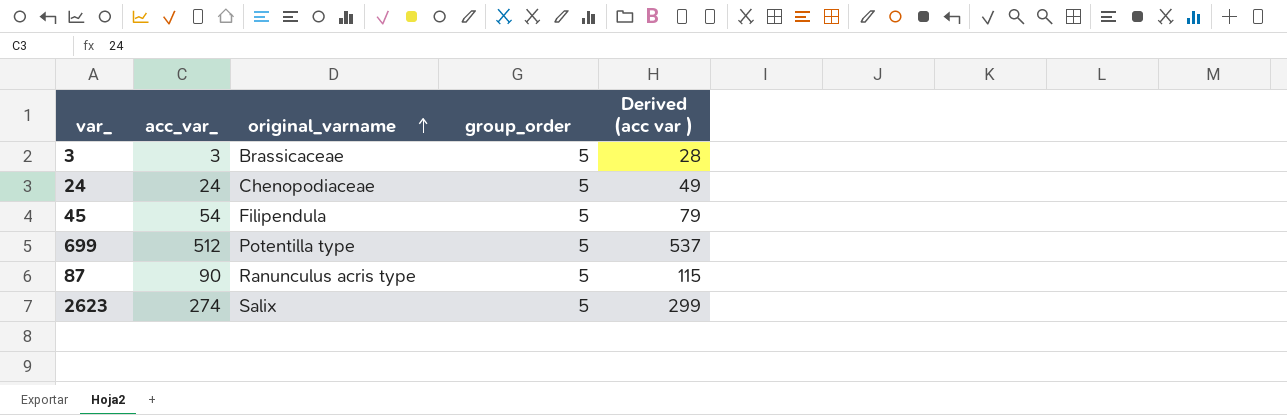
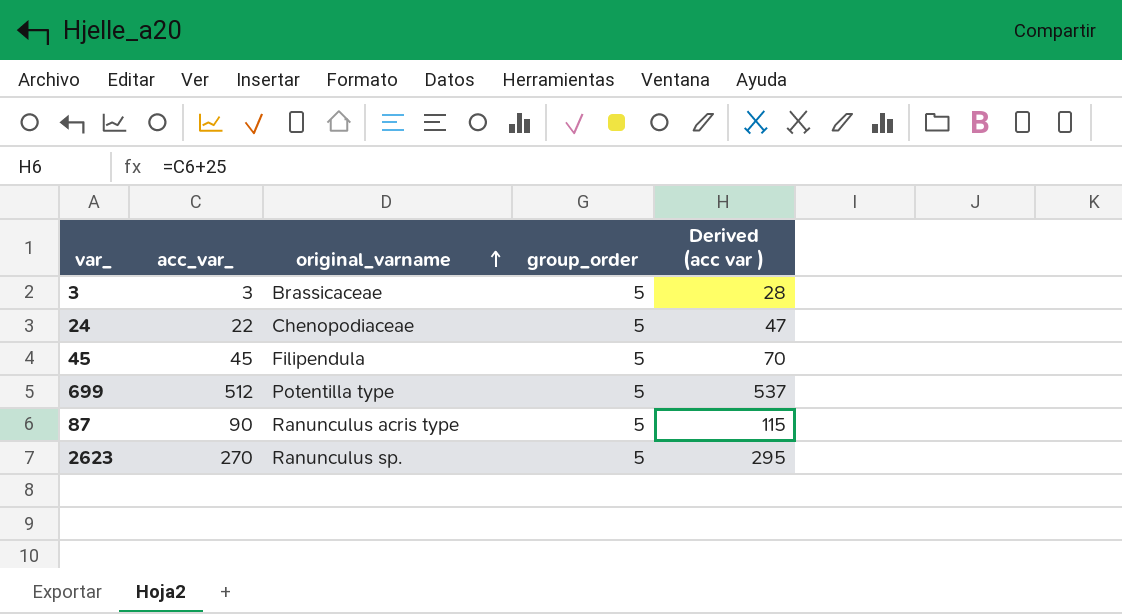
24 | acc_var_: 24 -> 22
24 | Derived (acc var ): 49 -> 47
45 | acc_var_: 54 -> 45
45 | Derived (acc var ): 79 -> 70
2623 | acc_var_: 274 -> 270
2623 | original_varname: Salix -> Ranunculus sp.
2623 | Derived (acc var ): 299 -> 295

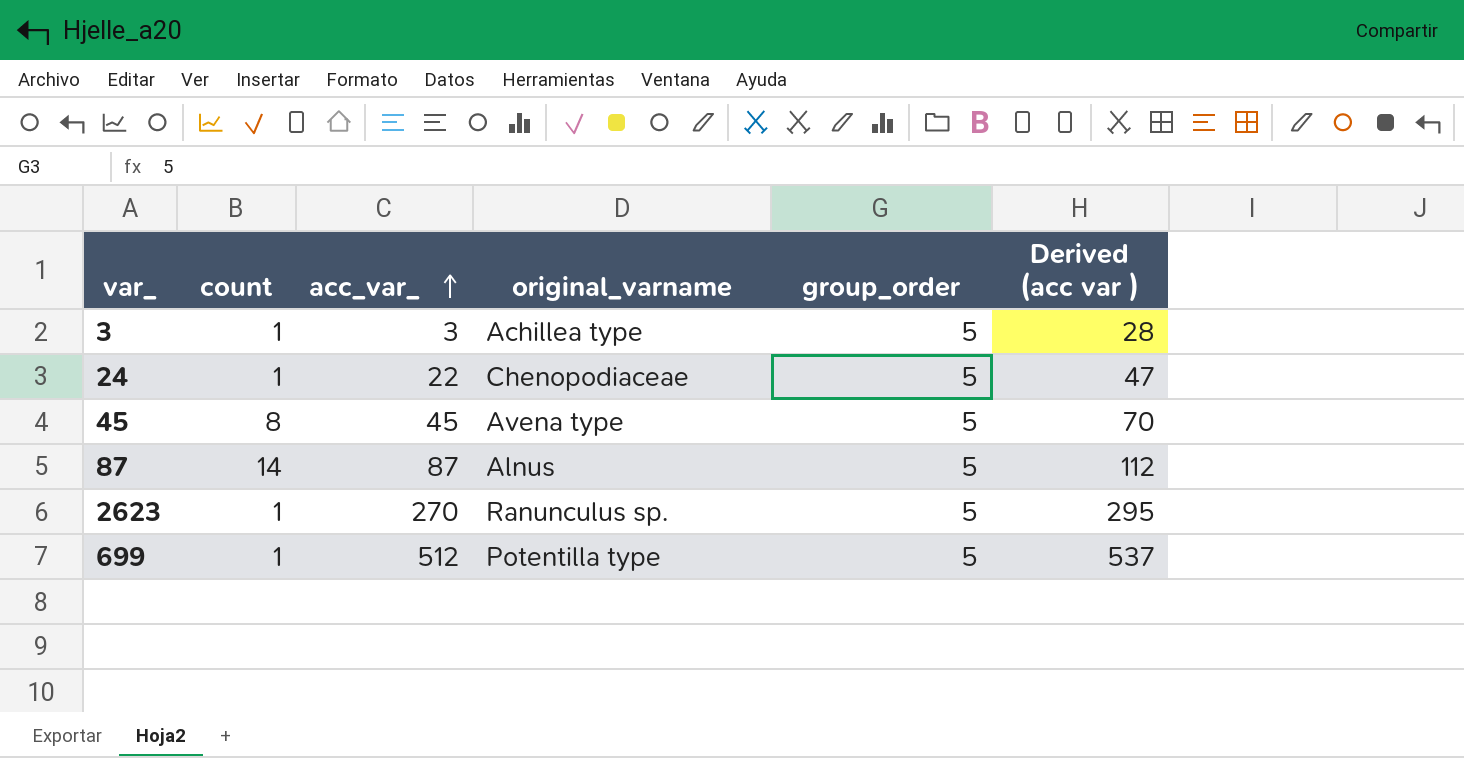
row order: original_varname ascending -> acc_var_ ascending
column count | position: none -> 2
3 | original_varname: Brassicaceae -> Achillea type
45 | original_varname: Filipendula -> Avena type
87 | acc_var_: 90 -> 87
87 | original_varname: Ranunculus acris type -> Alnus
87 | Derived (acc var ): 115 -> 112

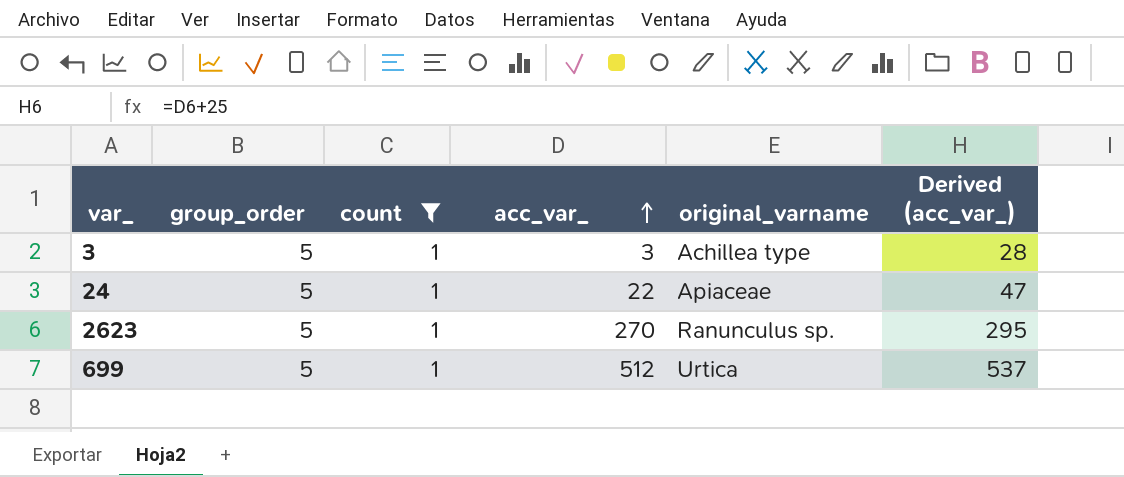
filter: none -> count = 1
column group_order | position: 5 -> 2
column name: Derived (acc var ) -> Derived (acc_var_)
24 | original_varname: Chenopodiaceae -> Apiaceae
699 | original_varname: Potentilla type -> Urtica

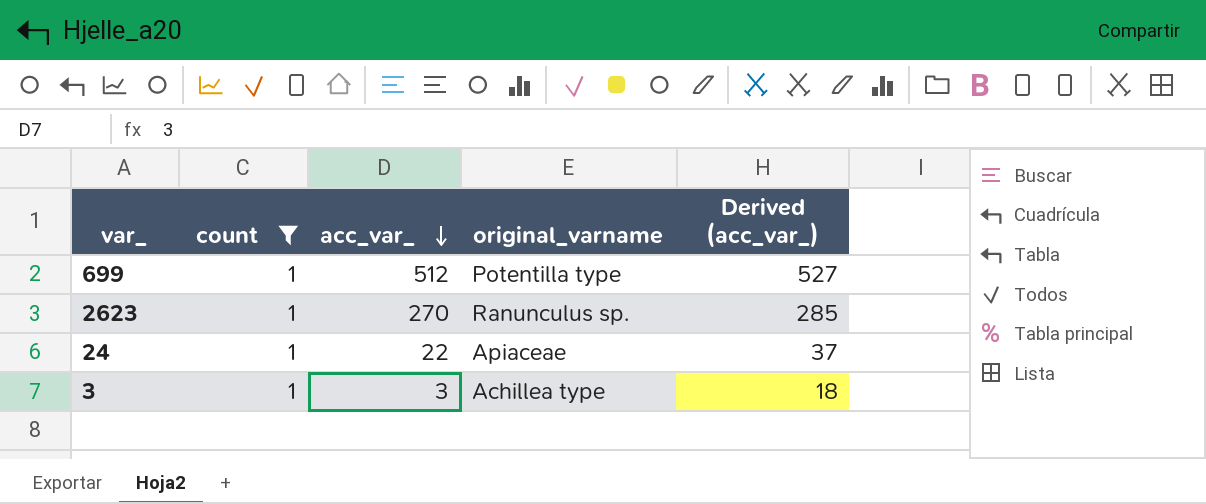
row order: acc_var_ ascending -> acc_var_ descending
column group_order | position: 2 -> none
column Derived (acc_var_) | formula: [acc_var_] + 25 -> [acc_var_] + 15
699 | original_varname: Urtica -> Potentilla type

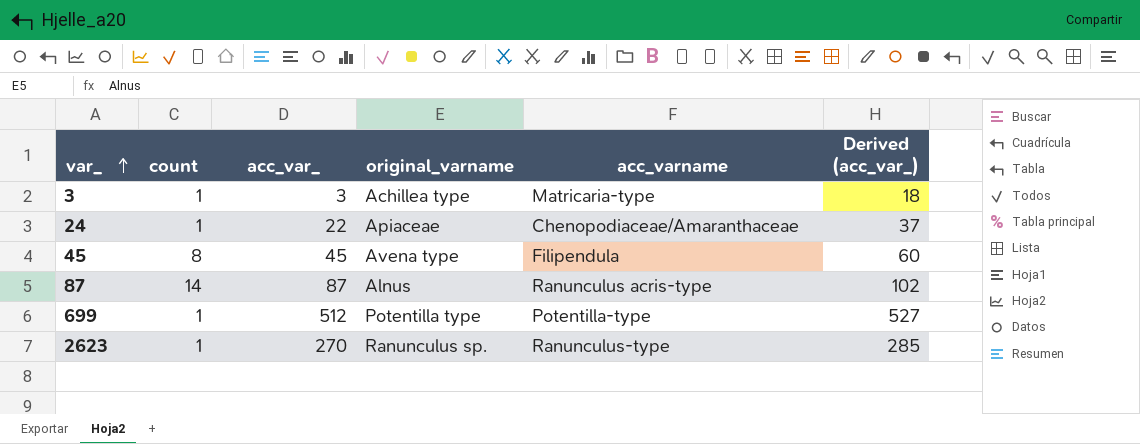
filter: count = 1 -> none
row order: acc_var_ descending -> var_ ascending
column acc_varname | position: none -> 5

